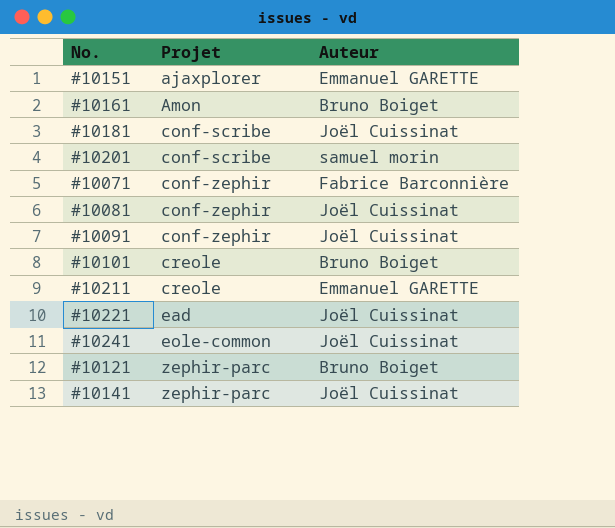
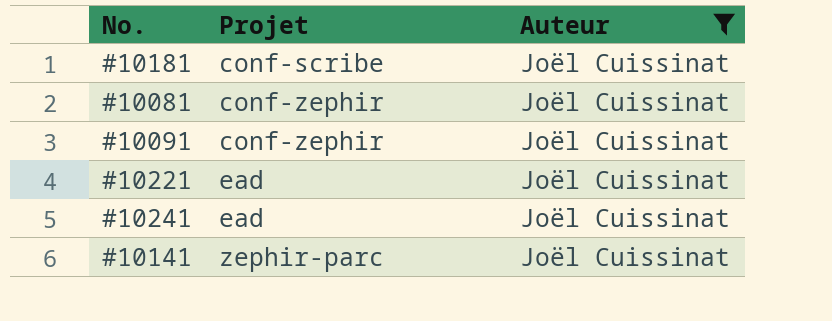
filter: none -> Auteur = Joël Cuissinat
#10241 | Projet: eole-common -> ead

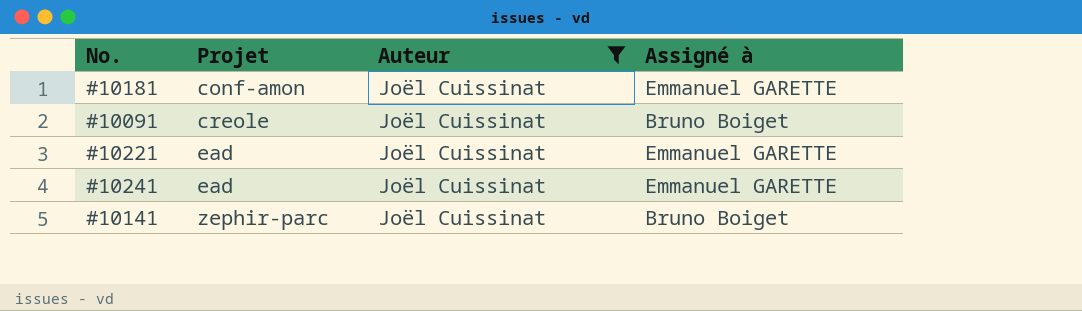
column Assigné à | position: none -> 4
row #10081: conf-zephir | Joël Cuissinat -> none
#10181 | Projet: conf-scribe -> conf-amon
#10091 | Projet: conf-zephir -> creole

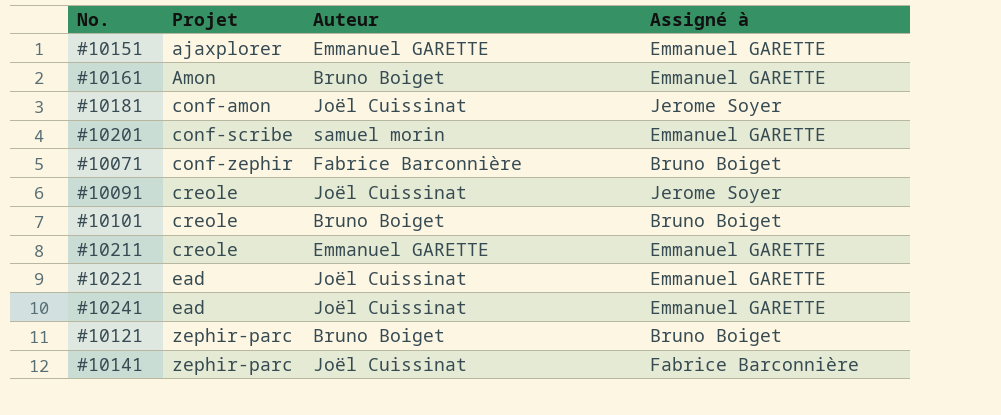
filter: Auteur = Joël Cuissinat -> none
#10181 | Assigné à: Emmanuel GARETTE -> Jerome Soyer
#10091 | Assigné à: Bruno Boiget -> Jerome Soyer
#10141 | Assigné à: Bruno Boiget -> Fabrice Barconnière

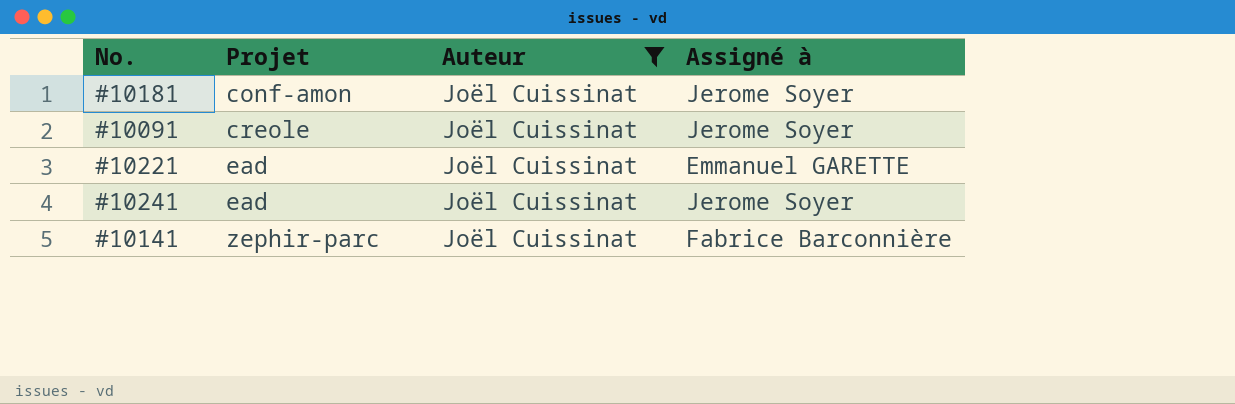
filter: none -> Auteur = Joël Cuissinat
#10241 | Assigné à: Emmanuel GARETTE -> Jerome Soyer

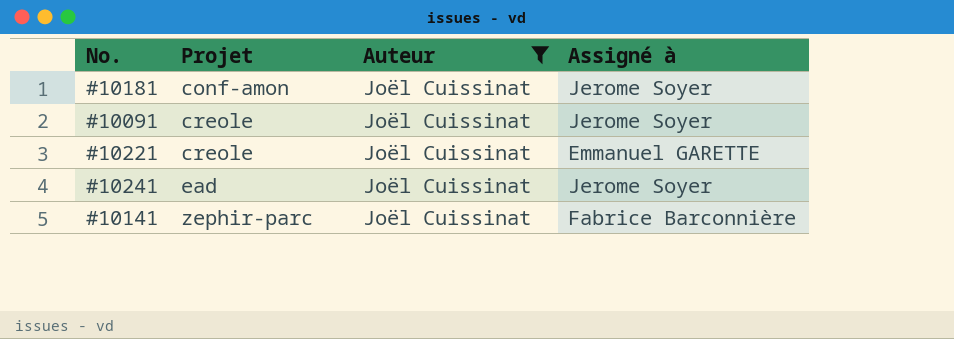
#10221 | Projet: ead -> creole

